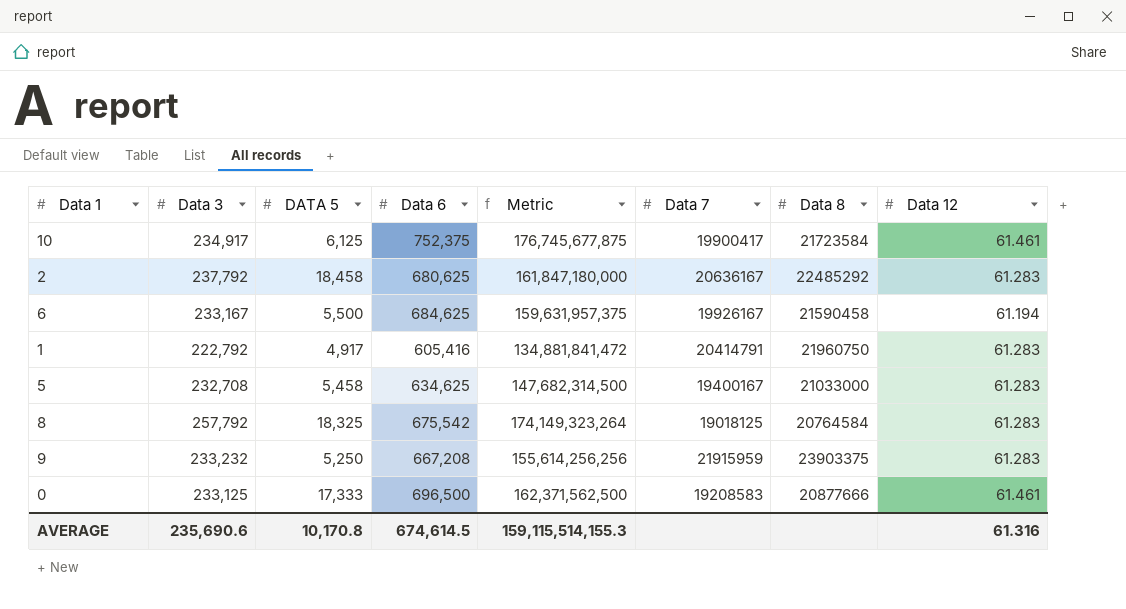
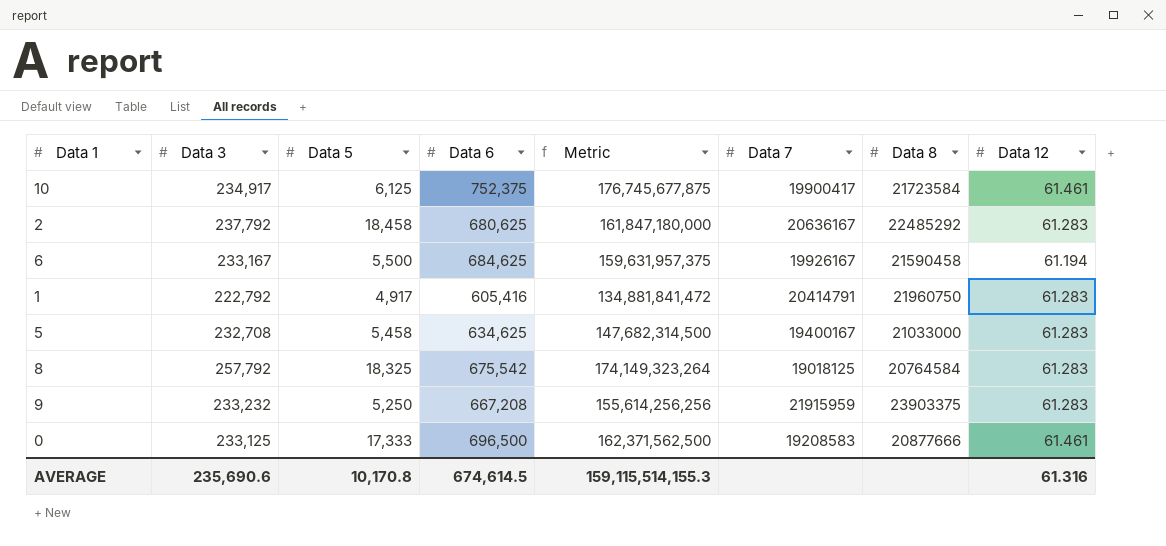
column name: DATA 5 -> Data 5

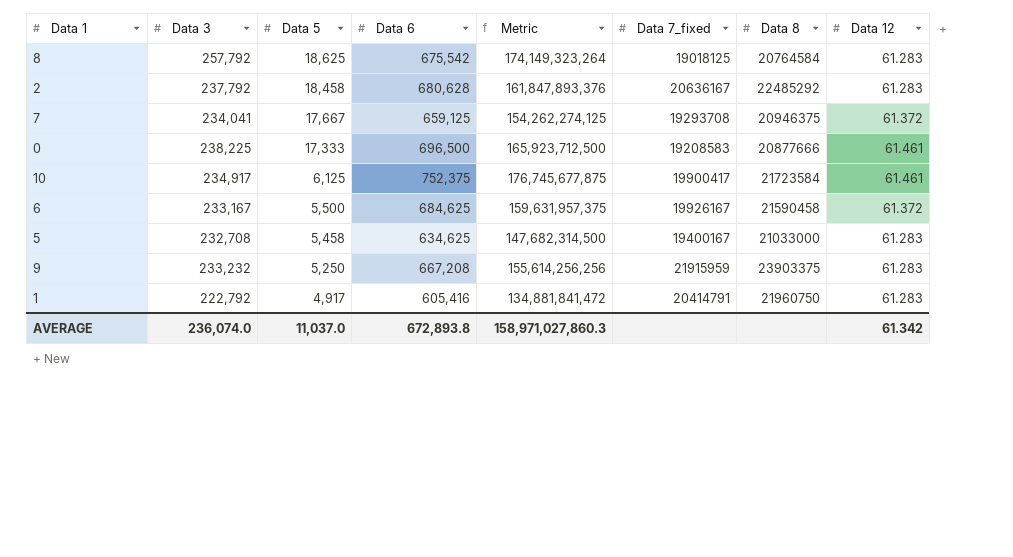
row order: none -> Data 5 descending
column name: Data 7 -> Data 7_fixed
8 | Data 5: 18,325 -> 18,625
2 | Data 6: 680,625 -> 680,628
2 | Metric: 161,847,180,000 -> 161,847,893,376
row 7: none -> 234,041 | 17,667 | 659,125 | 154,262,274,125 | 19293708 | 20946375 | 61.372
0 | Data 3: 233,125 -> 238,225
0 | Metric: 162,371,562,500 -> 165,923,712,500
6 | Data 12: 61.194 -> 61.372
AVERAGE | Data 3: 235,690.6 -> 236,074.0
AVERAGE | Data 5: 10,170.8 -> 11,037.0
AVERAGE | Data 6: 674,614.5 -> 672,893.8
AVERAGE | Metric: 159,115,514,155.3 -> 158,971,027,860.3
AVERAGE | Data 12: 61.316 -> 61.342

